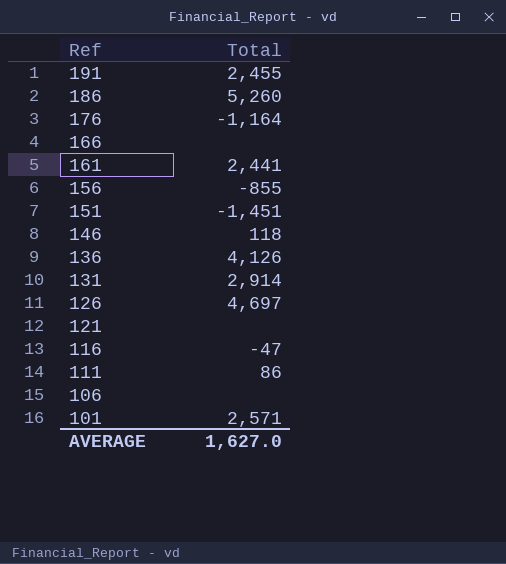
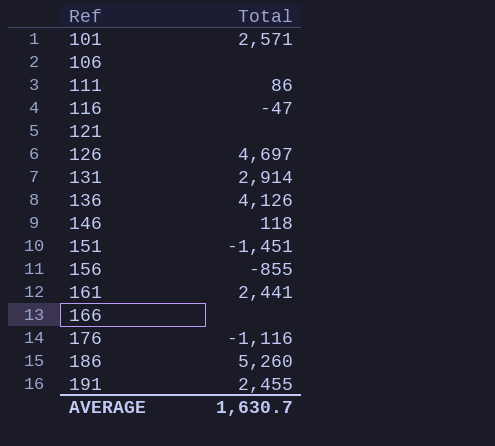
row order: Ref descending -> Ref ascending
176 | Total: -1,164 -> -1,116
AVERAGE | Total: 1,627.0 -> 1,630.7

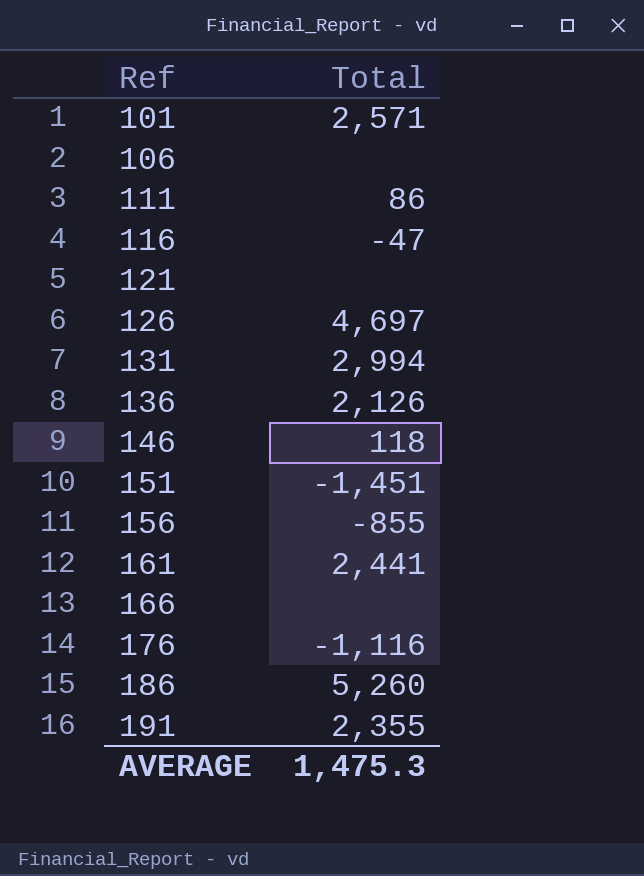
131 | Total: 2,914 -> 2,994
136 | Total: 4,126 -> 2,126
191 | Total: 2,455 -> 2,355
AVERAGE | Total: 1,630.7 -> 1,475.3

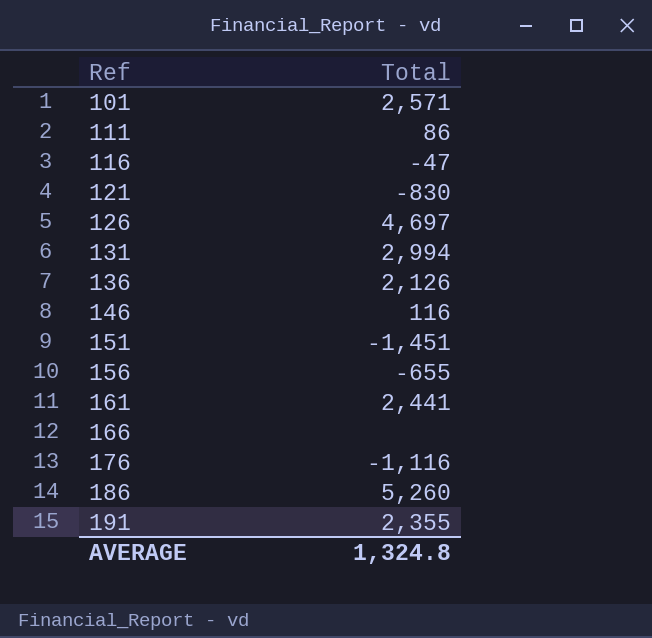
row 106: none -> none
121 | Total: none -> -830
146 | Total: 118 -> 116
156 | Total: -855 -> -655
AVERAGE | Total: 1,475.3 -> 1,324.8

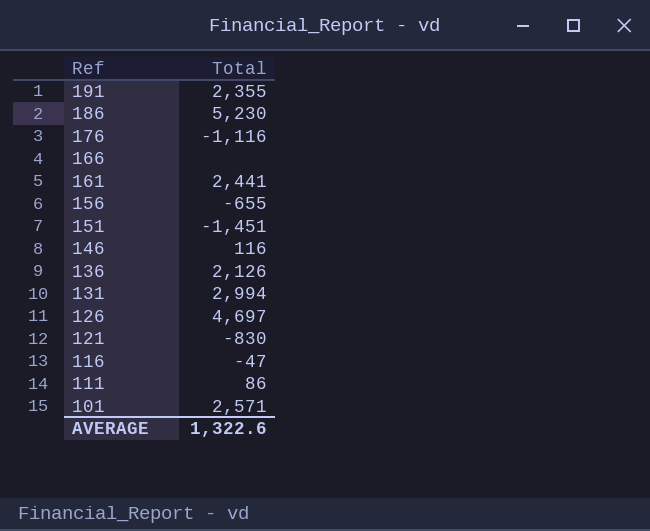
row order: Ref ascending -> Ref descending
186 | Total: 5,260 -> 5,230
AVERAGE | Total: 1,324.8 -> 1,322.6

